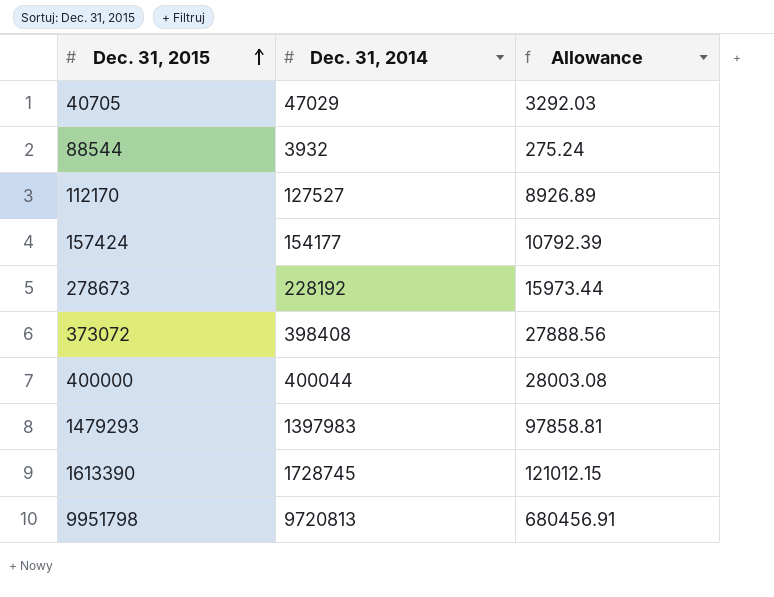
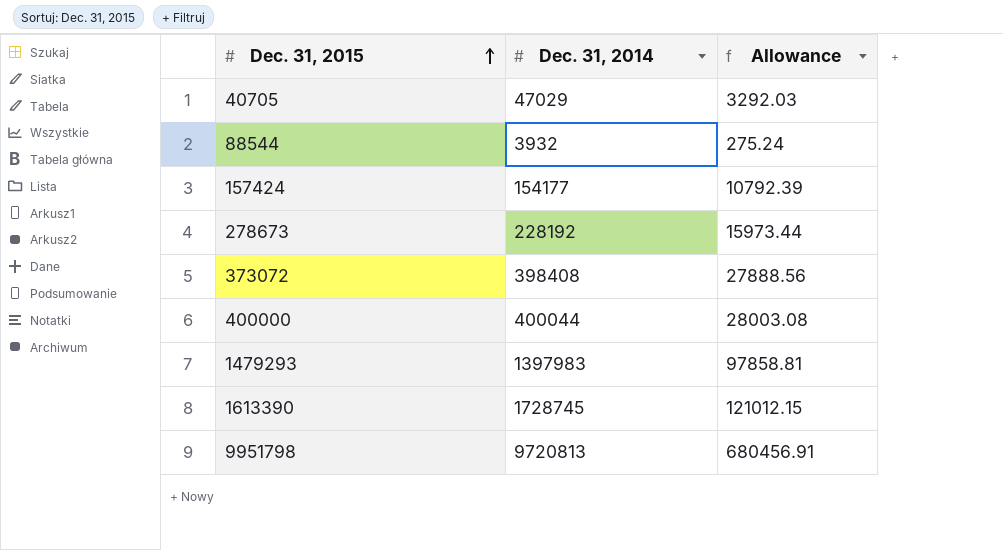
row 112170: 127527 | 8926.89 -> none

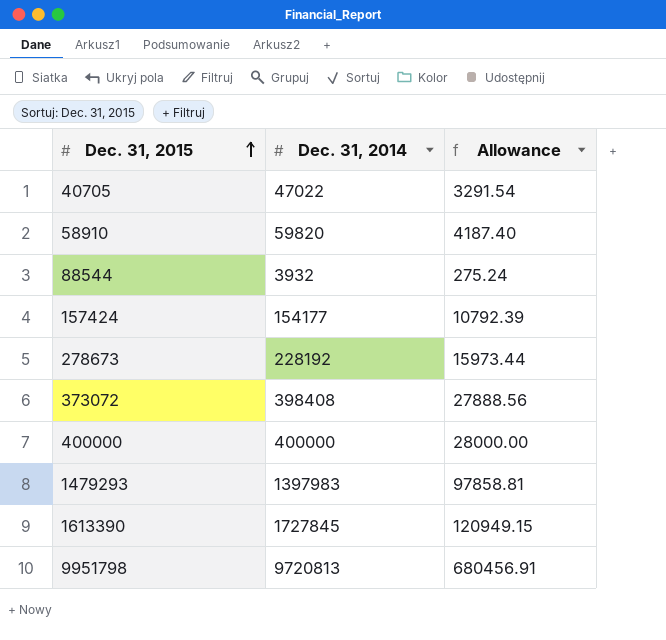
40705 | Dec. 31, 2014: 47029 -> 47022
40705 | Allowance: 3292.03 -> 3291.54
row 58910: none -> 59820 | 4187.40
400000 | Dec. 31, 2014: 400044 -> 400000
400000 | Allowance: 28003.08 -> 28000.00
1613390 | Dec. 31, 2014: 1728745 -> 1727845
1613390 | Allowance: 121012.15 -> 120949.15

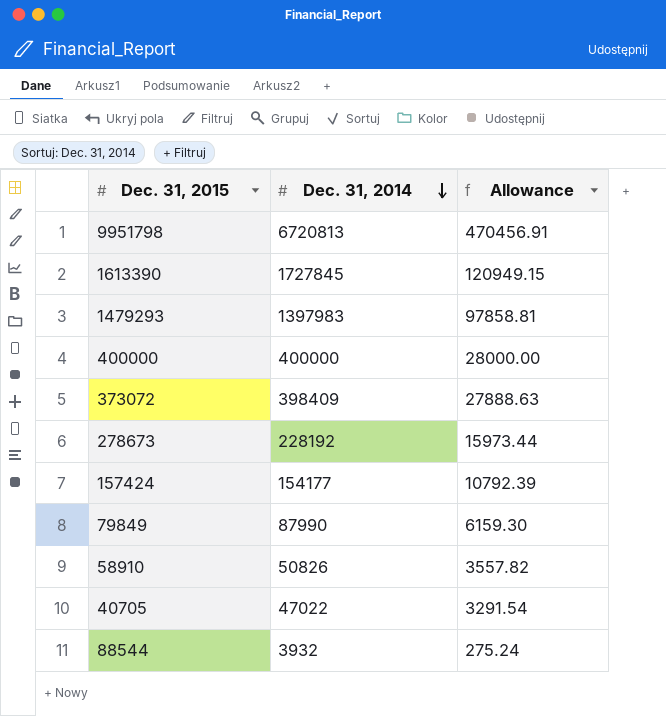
row order: Dec. 31, 2015 ascending -> Dec. 31, 2014 descending
9951798 | Dec. 31, 2014: 9720813 -> 6720813
9951798 | Allowance: 680456.91 -> 470456.91
373072 | Dec. 31, 2014: 398408 -> 398409
373072 | Allowance: 27888.56 -> 27888.63
row 79849: none -> 87990 | 6159.30
58910 | Dec. 31, 2014: 59820 -> 50826
58910 | Allowance: 4187.40 -> 3557.82

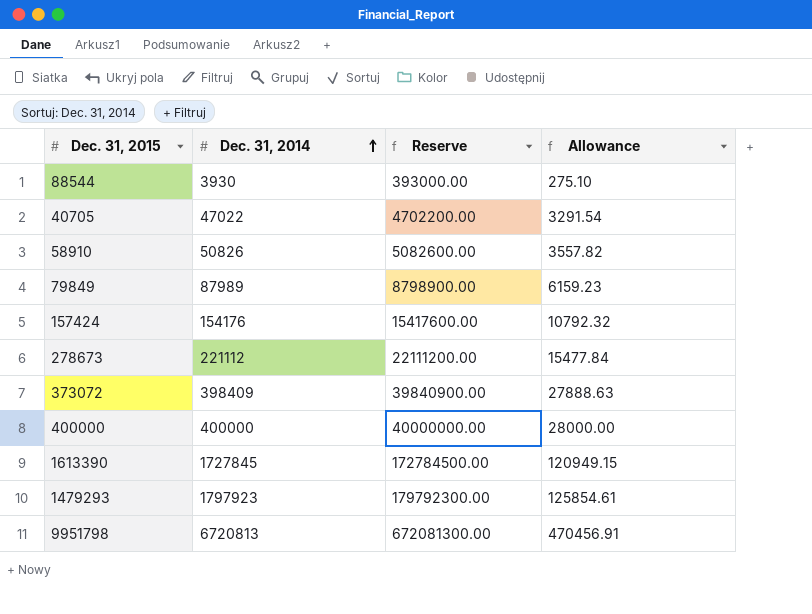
row order: Dec. 31, 2014 descending -> Dec. 31, 2014 ascending
column Reserve | formula: none -> [Dec. 31, 2014] * 100
88544 | Dec. 31, 2014: 3932 -> 3930
88544 | Allowance: 275.24 -> 275.10
79849 | Dec. 31, 2014: 87990 -> 87989
79849 | Allowance: 6159.30 -> 6159.23
157424 | Dec. 31, 2014: 154177 -> 154176
157424 | Allowance: 10792.39 -> 10792.32
278673 | Dec. 31, 2014: 228192 -> 221112
278673 | Allowance: 15973.44 -> 15477.84
1479293 | Dec. 31, 2014: 1397983 -> 1797923
1479293 | Allowance: 97858.81 -> 125854.61

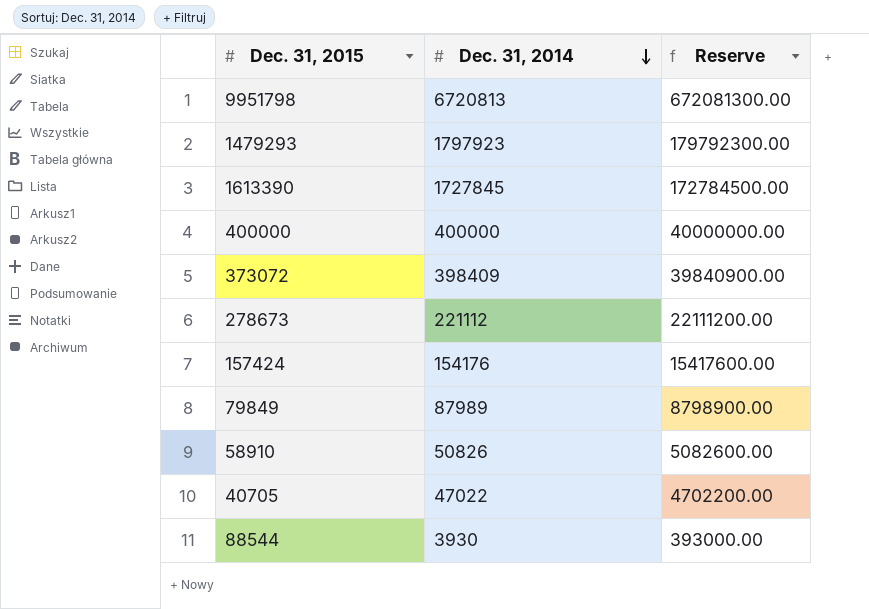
row order: Dec. 31, 2014 ascending -> Dec. 31, 2014 descending
column Allowance | formula: [Dec. 31, 2014] * 0.07 -> none

